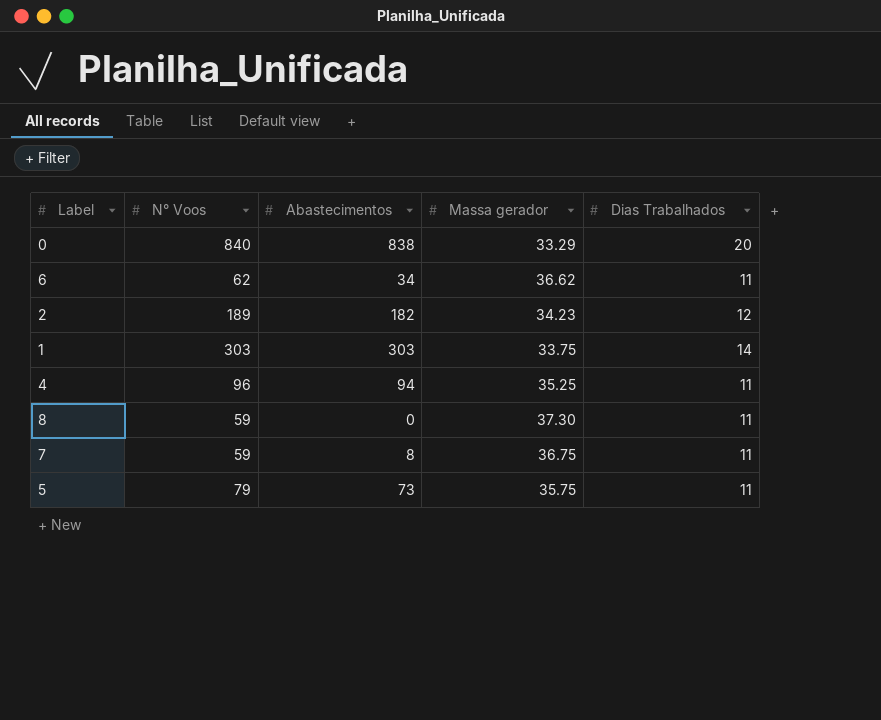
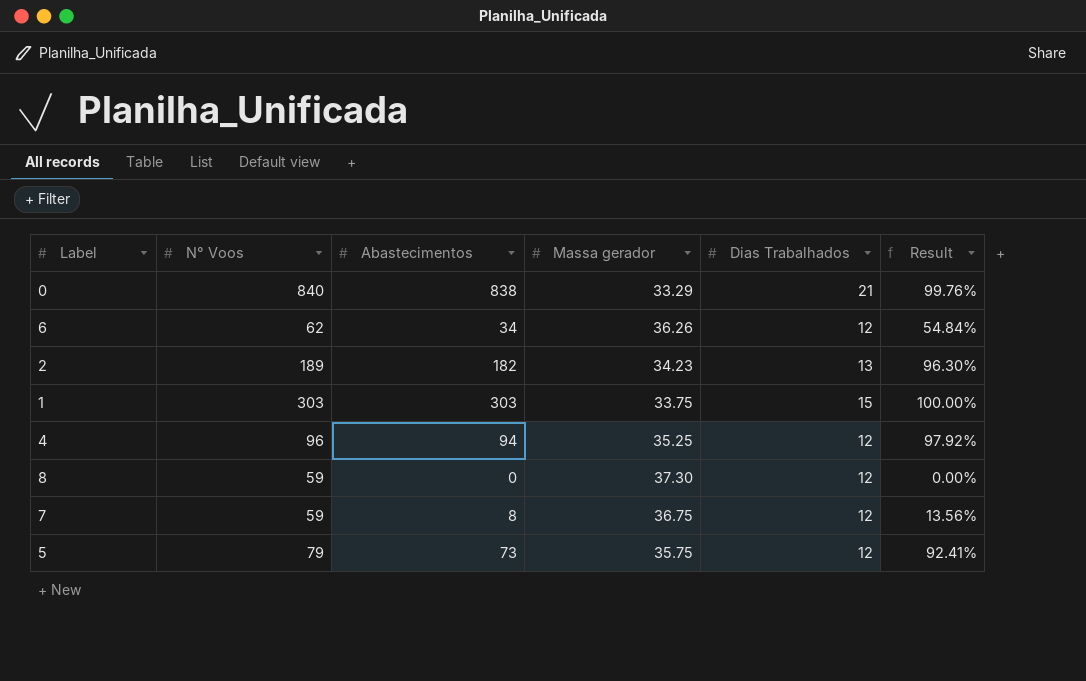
column Result | formula: none -> [Abastecimentos] / [N° Voos]
0 | Dias Trabalhados: 20 -> 21
6 | Massa gerador: 36.62 -> 36.26
6 | Dias Trabalhados: 11 -> 12
2 | Dias Trabalhados: 12 -> 13
1 | Dias Trabalhados: 14 -> 15
4 | Dias Trabalhados: 11 -> 12
8 | Dias Trabalhados: 11 -> 12
7 | Dias Trabalhados: 11 -> 12
5 | Dias Trabalhados: 11 -> 12

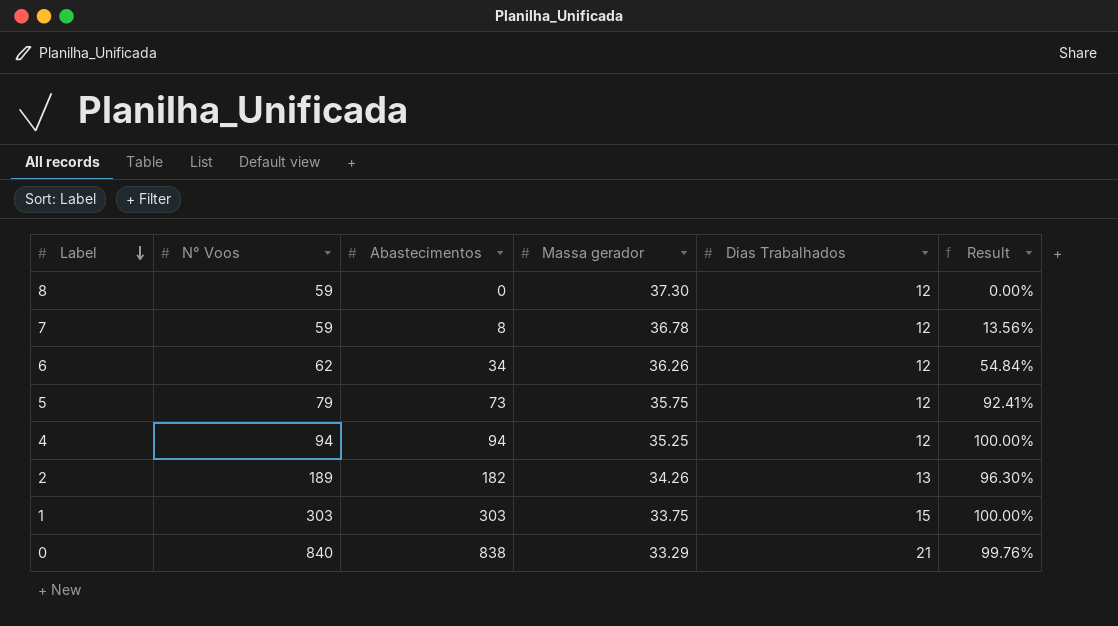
row order: none -> Label descending
7 | Massa gerador: 36.75 -> 36.78
4 | N° Voos: 96 -> 94
4 | Result: 97.92% -> 100.00%
2 | Massa gerador: 34.23 -> 34.26

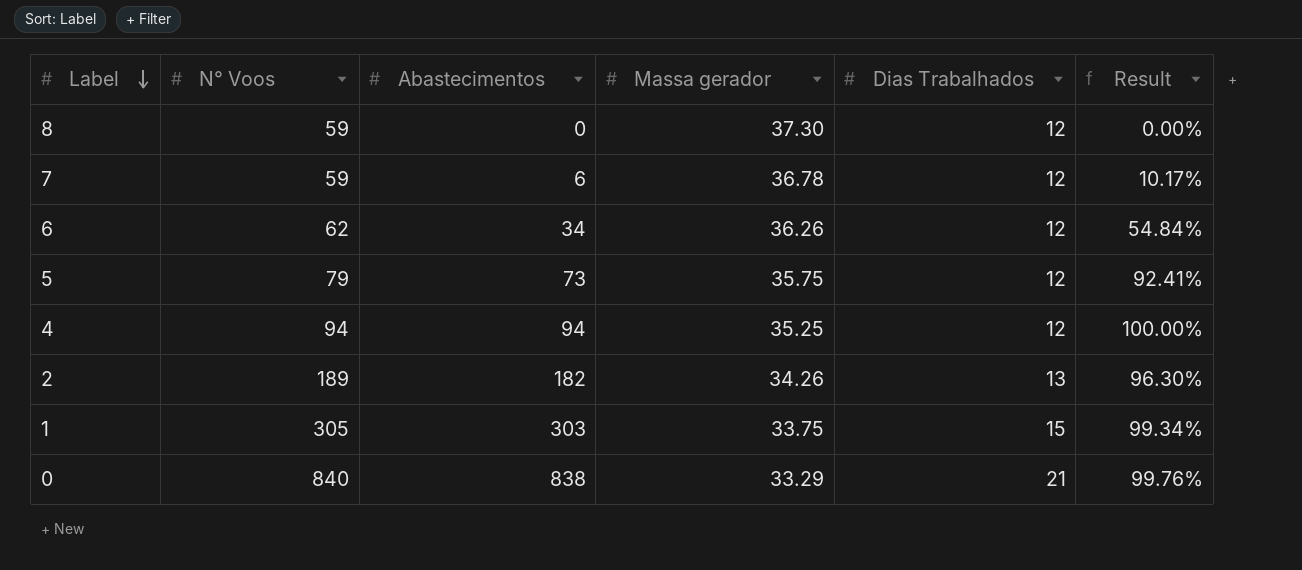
7 | Abastecimentos: 8 -> 6
7 | Result: 13.56% -> 10.17%
1 | N° Voos: 303 -> 305
1 | Result: 100.00% -> 99.34%

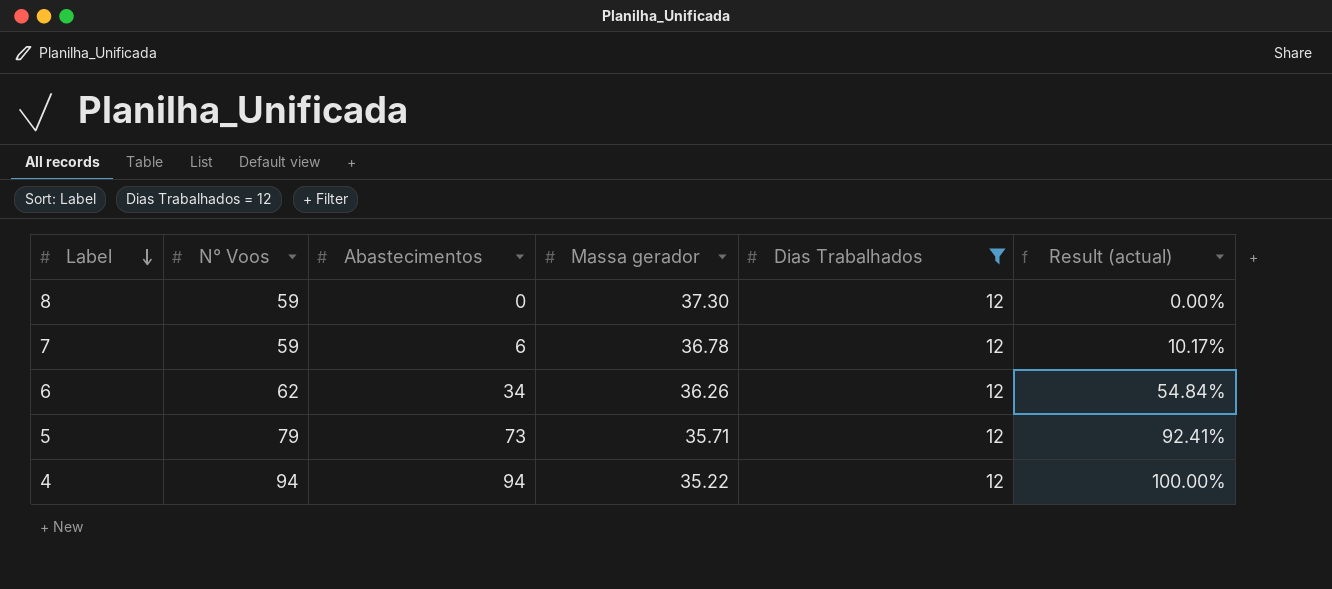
filter: none -> Dias Trabalhados = 12
column name: Result -> Result (actual)
5 | Massa gerador: 35.75 -> 35.71
4 | Massa gerador: 35.25 -> 35.22

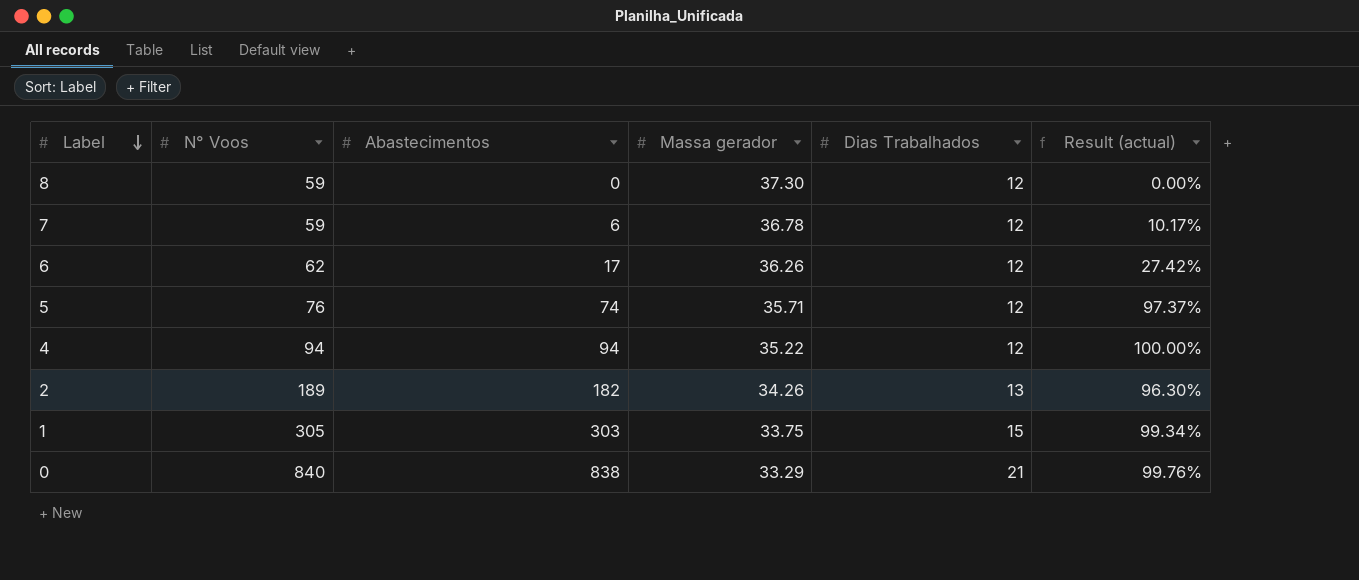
filter: Dias Trabalhados = 12 -> none
6 | Abastecimentos: 34 -> 17
6 | Result (actual): 54.84% -> 27.42%
5 | N° Voos: 79 -> 76
5 | Abastecimentos: 73 -> 74
5 | Result (actual): 92.41% -> 97.37%

